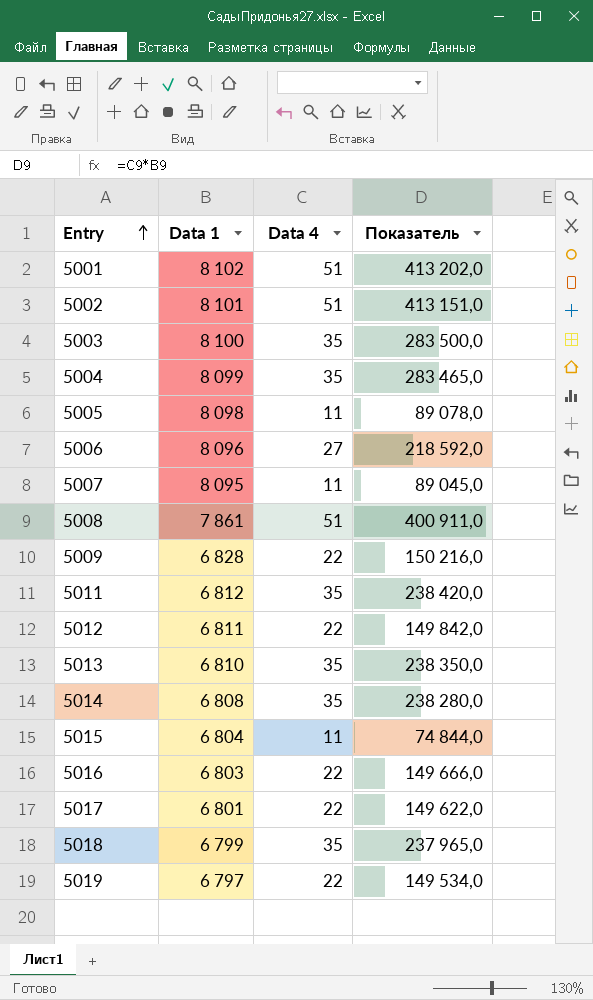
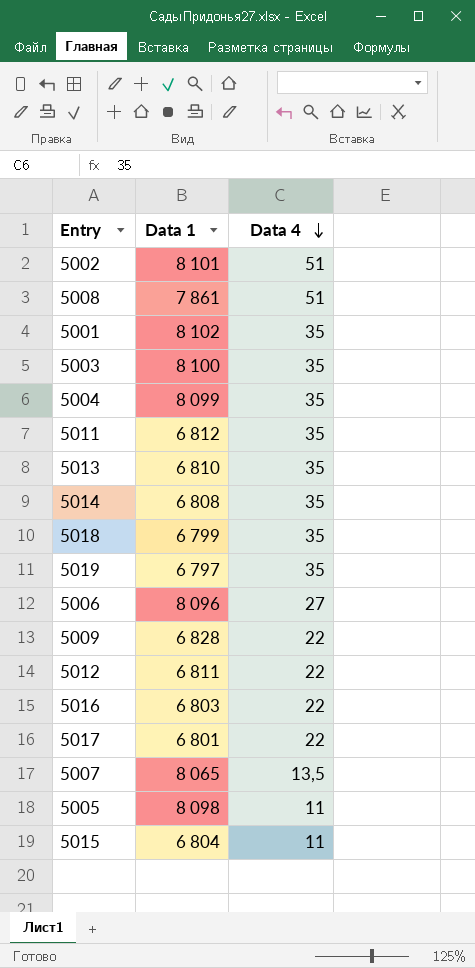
row order: Entry ascending -> Data 4 descending
column Показатель | formula: [Data 1] * [Data 4] -> none
5001 | Data 4: 51 -> 35
5019 | Data 4: 22 -> 35
5007 | Data 1: 8 095 -> 8 065
5007 | Data 4: 11 -> 13,5

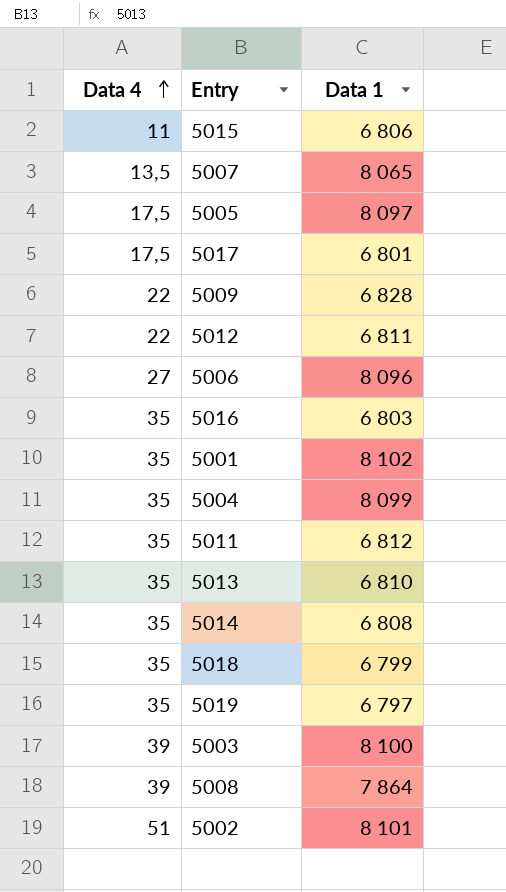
row order: Data 4 descending -> Data 4 ascending
column Data 4 | position: 3 -> 1
5015 | Data 1: 6 804 -> 6 806
5005 | Data 4: 11 -> 17,5
5005 | Data 1: 8 098 -> 8 097
5017 | Data 4: 22 -> 17,5
5016 | Data 4: 22 -> 35
5003 | Data 4: 35 -> 39
5008 | Data 4: 51 -> 39
5008 | Data 1: 7 861 -> 7 864

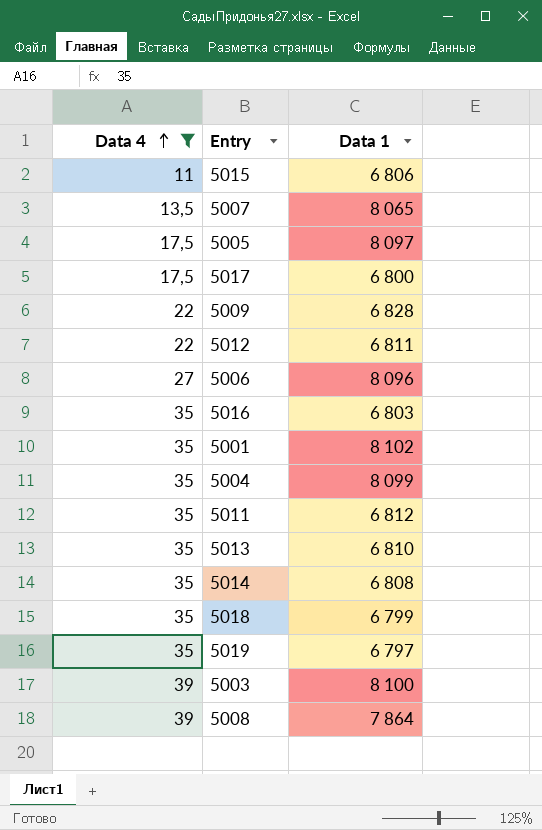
filter: none -> Data 4 != 51
5017 | Data 1: 6 801 -> 6 800

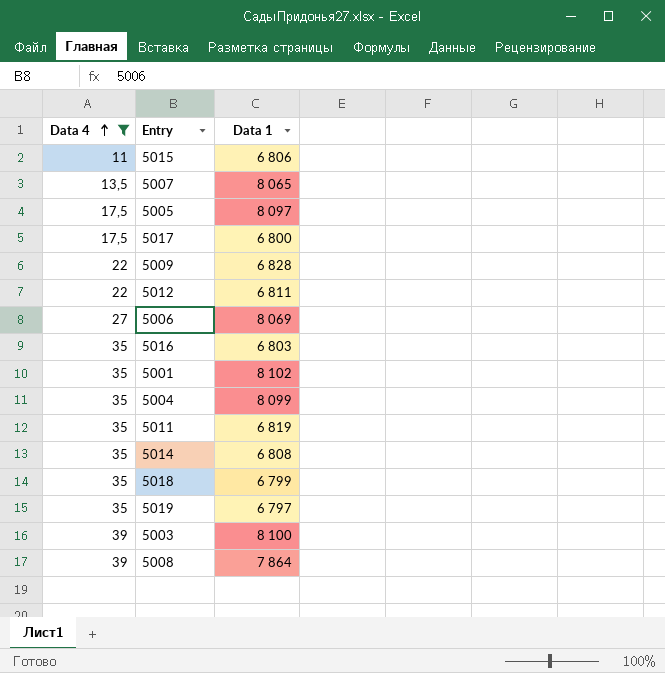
row 5013: 35 | 6 810 -> none
5006 | Data 1: 8 096 -> 8 069
5011 | Data 1: 6 812 -> 6 819

